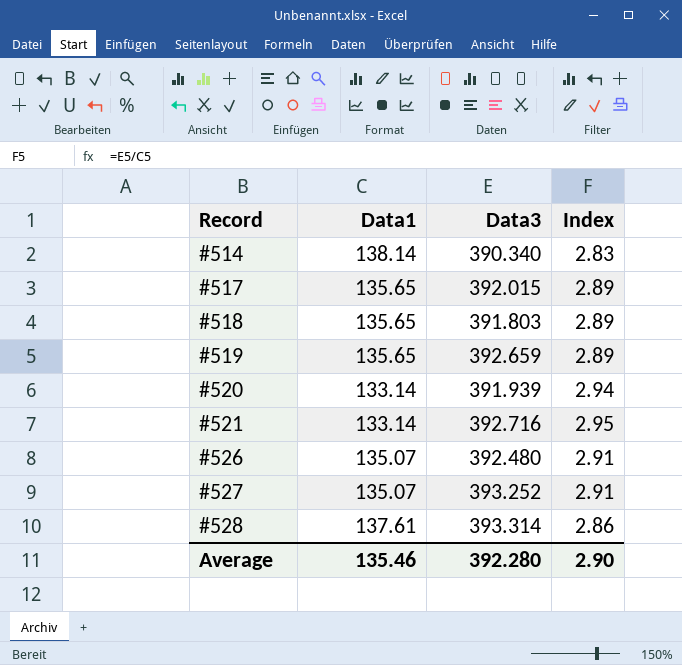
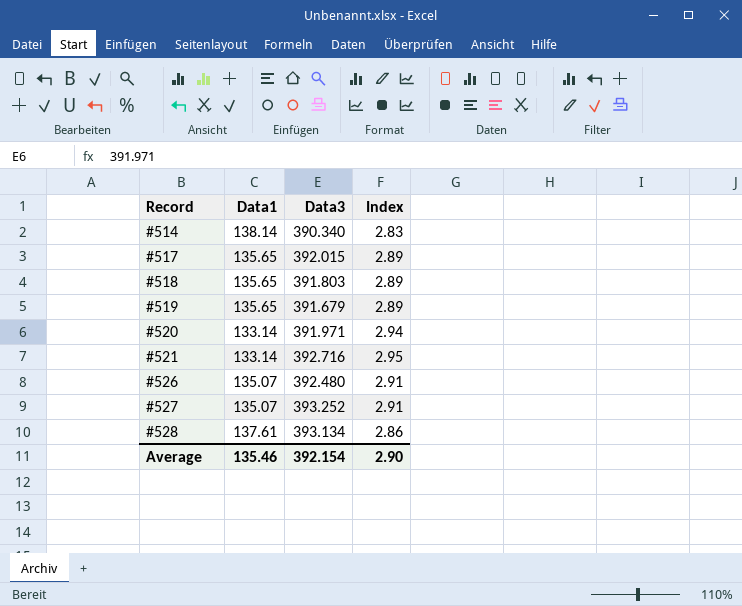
#519 | Data3: 392.659 -> 391.679
#520 | Data3: 391.939 -> 391.971
#528 | Data3: 393.314 -> 393.134
Average | Data3: 392.280 -> 392.154

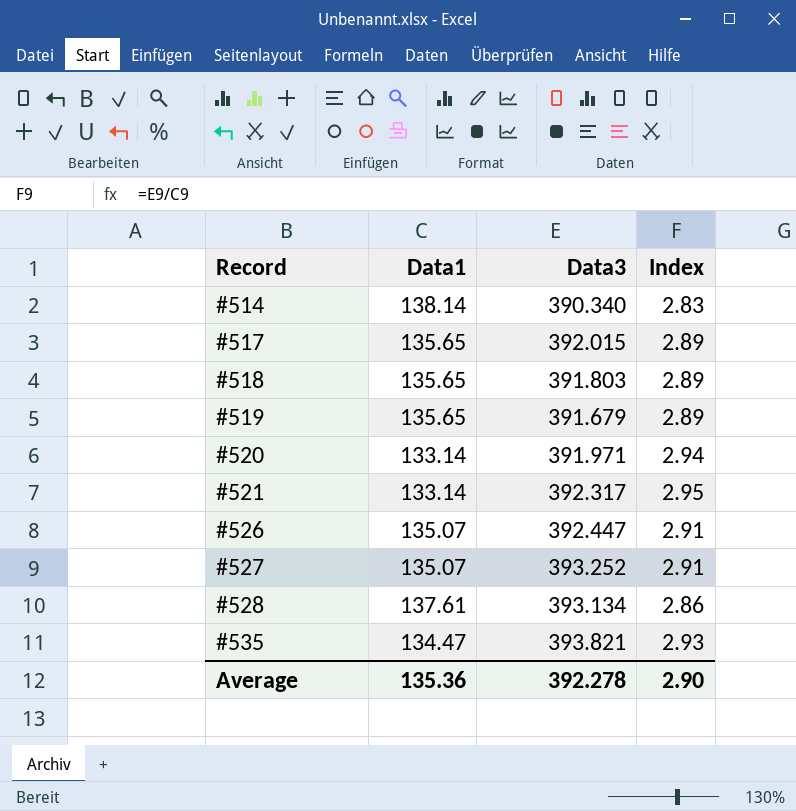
#521 | Data3: 392.716 -> 392.317
#526 | Data3: 392.480 -> 392.447
row #535: none -> 134.47 | 393.821 | 2.93
Average | Data1: 135.46 -> 135.36
Average | Data3: 392.154 -> 392.278

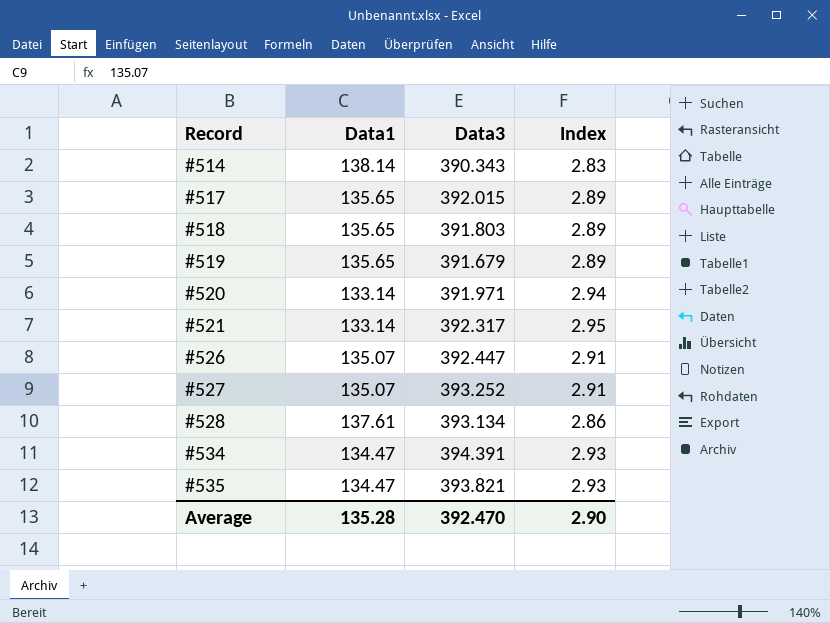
#514 | Data3: 390.340 -> 390.343
row #534: none -> 134.47 | 394.391 | 2.93
Average | Data1: 135.36 -> 135.28
Average | Data3: 392.278 -> 392.470

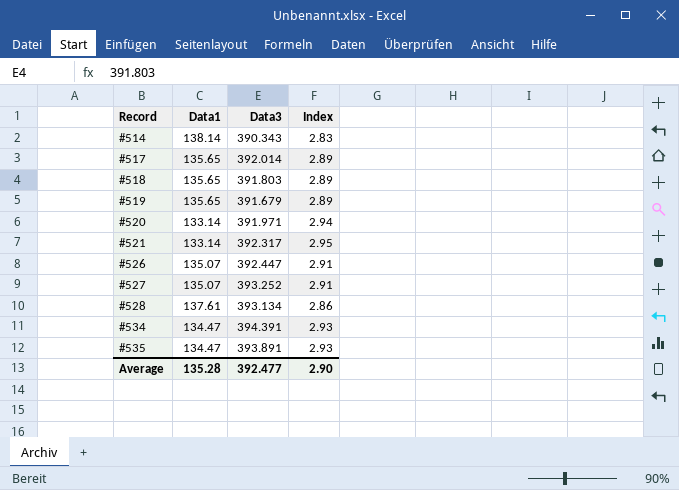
#517 | Data3: 392.015 -> 392.014
#535 | Data3: 393.821 -> 393.891
Average | Data3: 392.470 -> 392.477

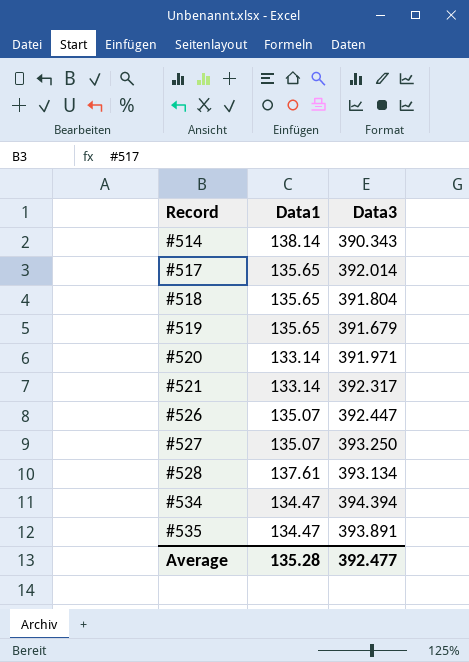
column Index | formula: [Data3] / [Data1] -> none
#518 | Data3: 391.803 -> 391.804
#527 | Data3: 393.252 -> 393.250
#534 | Data3: 394.391 -> 394.394

